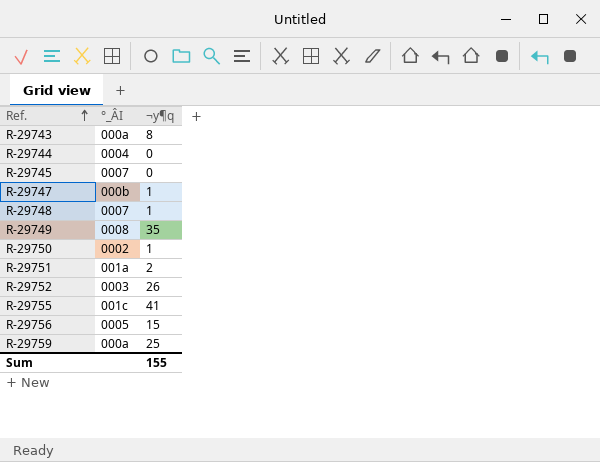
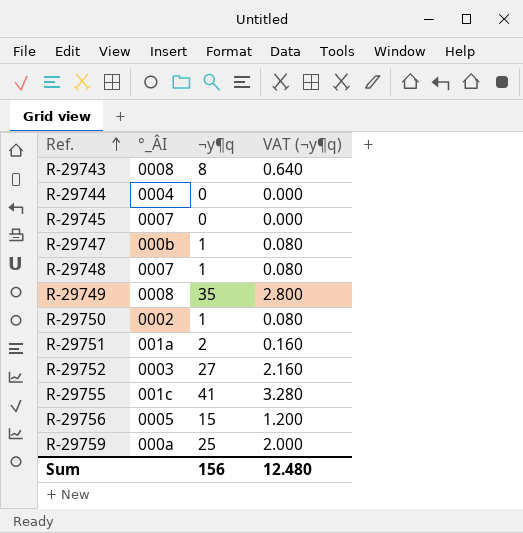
column VAT (¬y¶q) | formula: none -> [¬y¶q] * 0.08
R-29743 | °_ÂI: 000a -> 0008
R-29752 | ¬y¶q: 26 -> 27
Sum | ¬y¶q: 155 -> 156

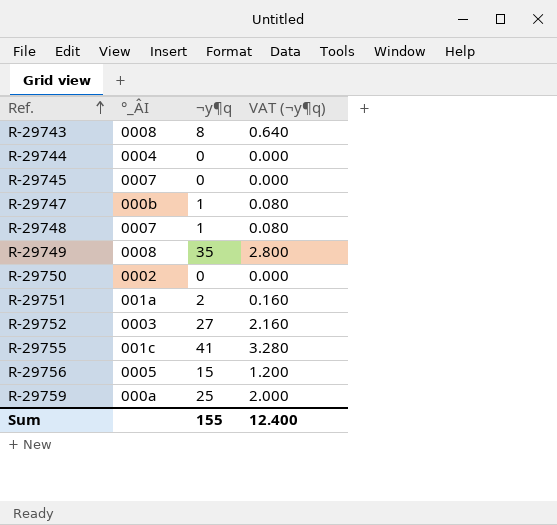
R-29750 | ¬y¶q: 1 -> 0
R-29750 | VAT (¬y¶q): 0.080 -> 0.000
Sum | ¬y¶q: 156 -> 155
Sum | VAT (¬y¶q): 12.480 -> 12.400

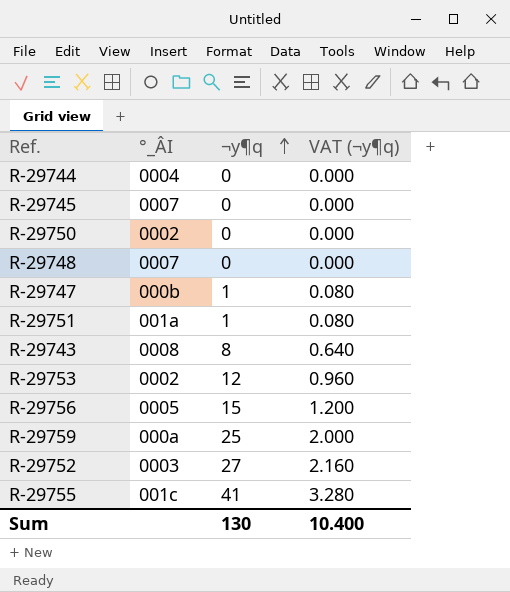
row order: Ref. ascending -> ¬y¶q ascending
row R-29749: 0008 | 35 | 2.800 -> none
R-29748 | ¬y¶q: 1 -> 0
R-29748 | VAT (¬y¶q): 0.080 -> 0.000
R-29751 | ¬y¶q: 2 -> 1
R-29751 | VAT (¬y¶q): 0.160 -> 0.080
row R-29753: none -> 0002 | 12 | 0.960
Sum | ¬y¶q: 155 -> 130
Sum | VAT (¬y¶q): 12.400 -> 10.400

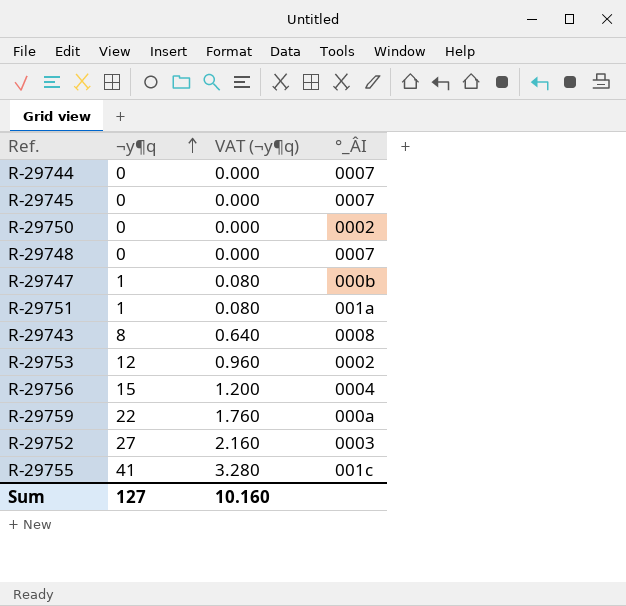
column °_ÂI | position: 2 -> 4
R-29744 | °_ÂI: 0004 -> 0007
R-29756 | °_ÂI: 0005 -> 0004
R-29759 | ¬y¶q: 25 -> 22
R-29759 | VAT (¬y¶q): 2.000 -> 1.760
Sum | ¬y¶q: 130 -> 127
Sum | VAT (¬y¶q): 10.400 -> 10.160

